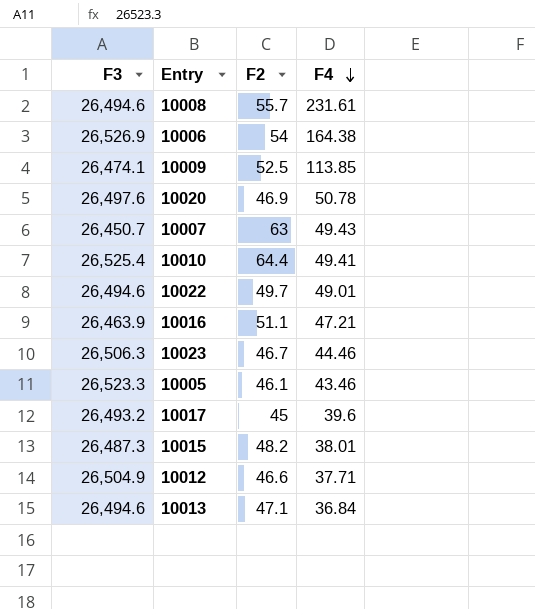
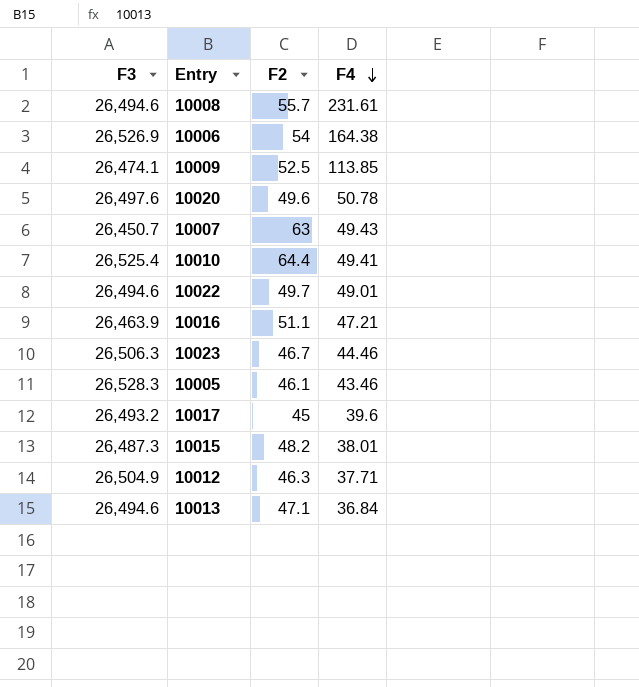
10020 | F2: 46.9 -> 49.6
10005 | F3: 26,523.3 -> 26,528.3
10012 | F2: 46.6 -> 46.3

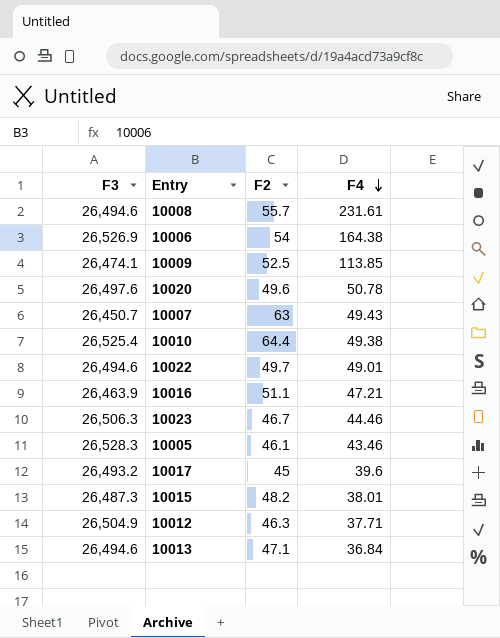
10010 | F4: 49.41 -> 49.38

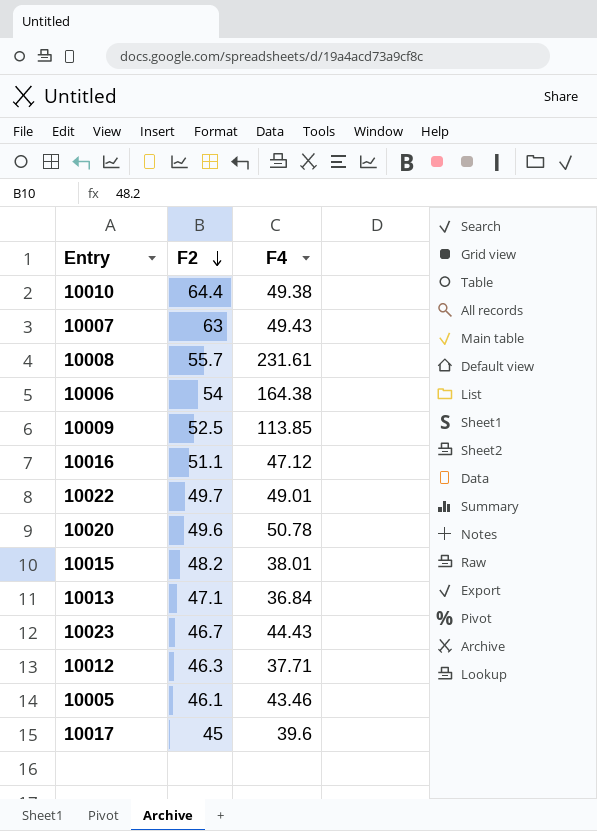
row order: F4 descending -> F2 descending
column F3 | position: 1 -> none
10016 | F4: 47.21 -> 47.12
10023 | F4: 44.46 -> 44.43

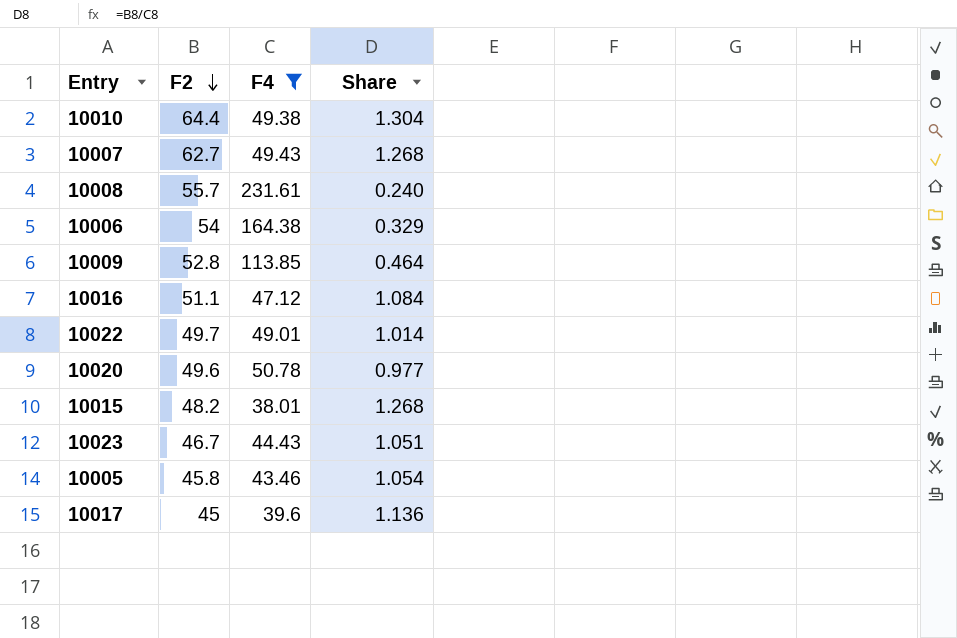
filter: none -> F4 >= 38.01
column Share | formula: none -> [F2] / [F4]
10007 | F2: 63 -> 62.7
10009 | F2: 52.5 -> 52.8
10005 | F2: 46.1 -> 45.8

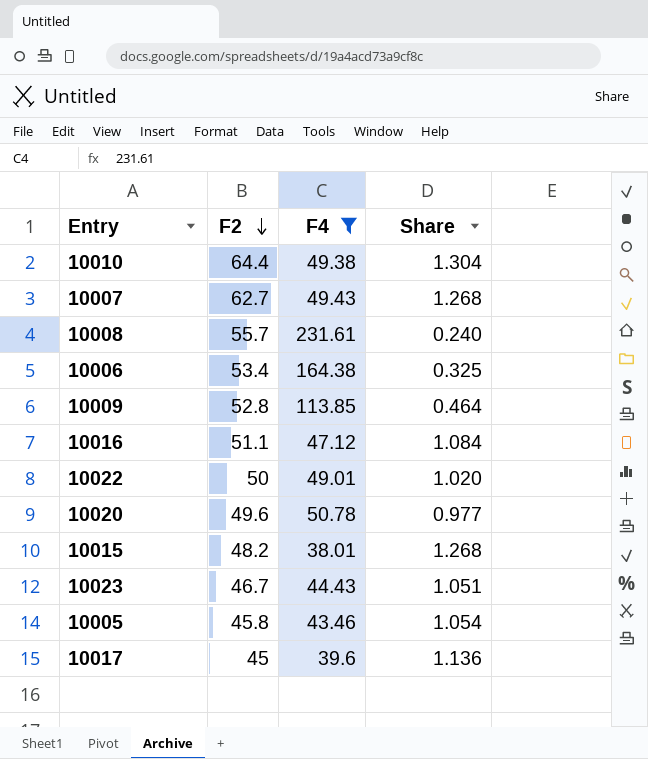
10006 | F2: 54 -> 53.4
10006 | Share: 0.329 -> 0.325
10022 | F2: 49.7 -> 50
10022 | Share: 1.014 -> 1.020

